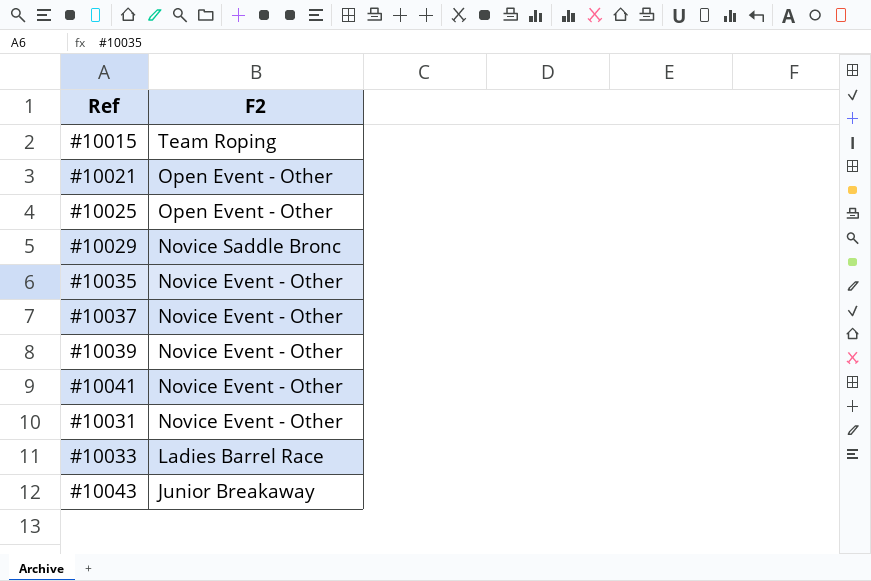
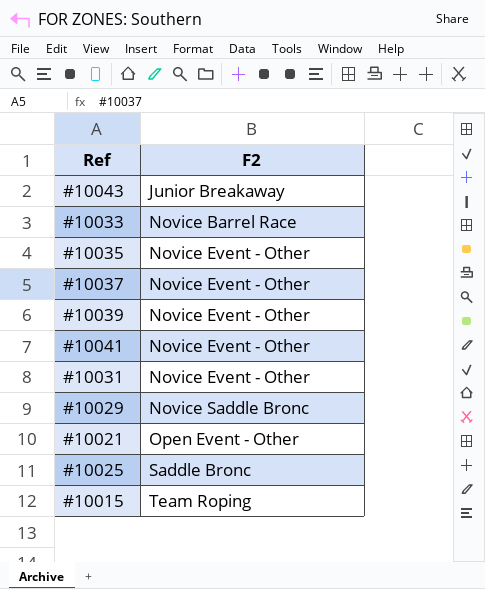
row order: F2 descending -> F2 ascending
#10033 | F2: Ladies Barrel Race -> Novice Barrel Race
#10025 | F2: Open Event - Other -> Saddle Bronc

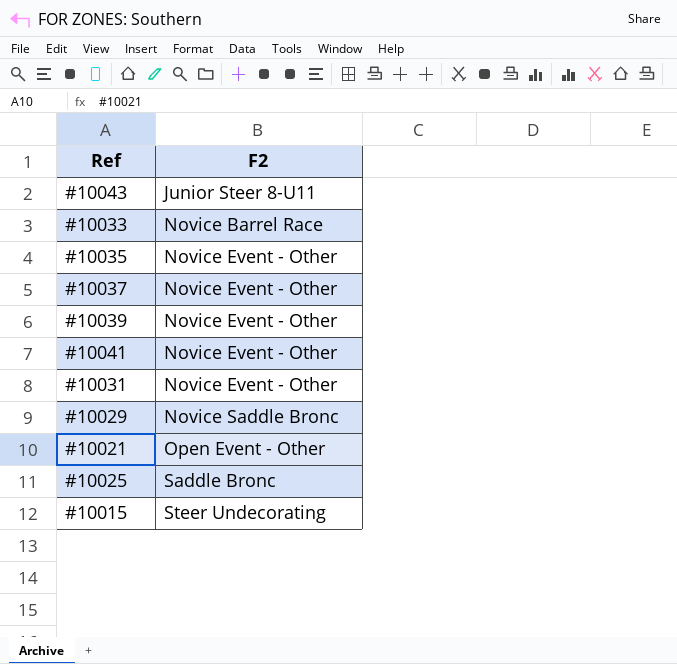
#10043 | F2: Junior Breakaway -> Junior Steer 8-U11
#10015 | F2: Team Roping -> Steer Undecorating

